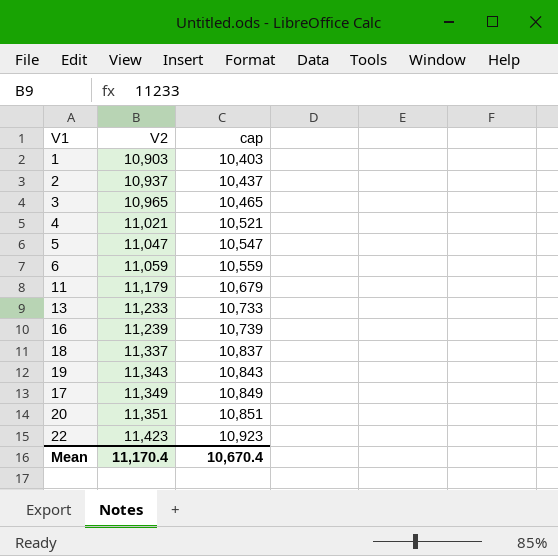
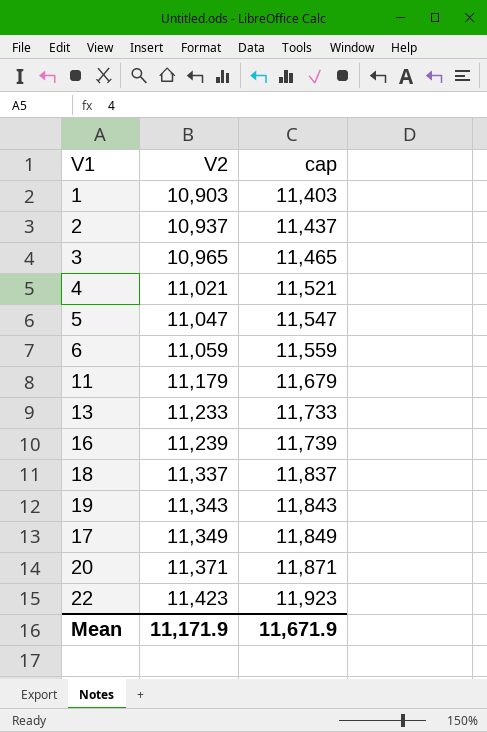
column cap | formula: [V2] - 500 -> [V2] + 500
20 | V2: 11,351 -> 11,371
Mean | V2: 11,170.4 -> 11,171.9
Mean | cap: 10,670.4 -> 11,671.9

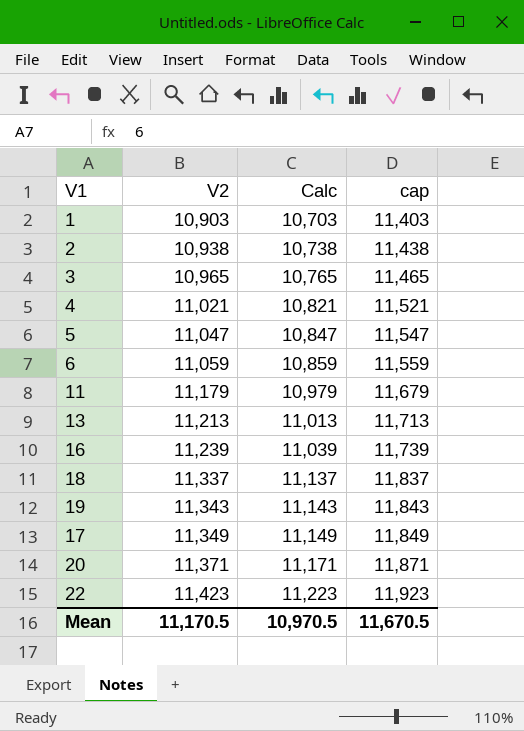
column Calc | formula: none -> [V2] - 200
2 | V2: 10,937 -> 10,938
2 | cap: 11,437 -> 11,438
13 | V2: 11,233 -> 11,213
13 | cap: 11,733 -> 11,713
Mean | V2: 11,171.9 -> 11,170.5
Mean | cap: 11,671.9 -> 11,670.5

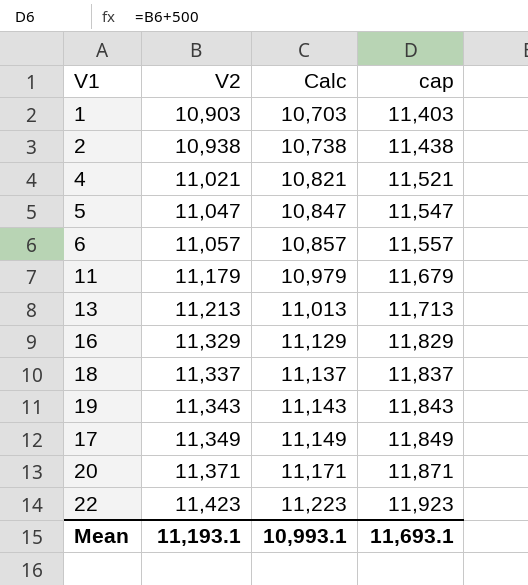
row 3: 10,965 | 10,765 | 11,465 -> none
6 | V2: 11,059 -> 11,057
6 | Calc: 10,859 -> 10,857
6 | cap: 11,559 -> 11,557
16 | V2: 11,239 -> 11,329
16 | Calc: 11,039 -> 11,129
16 | cap: 11,739 -> 11,829
Mean | V2: 11,170.5 -> 11,193.1
Mean | Calc: 10,970.5 -> 10,993.1
Mean | cap: 11,670.5 -> 11,693.1

